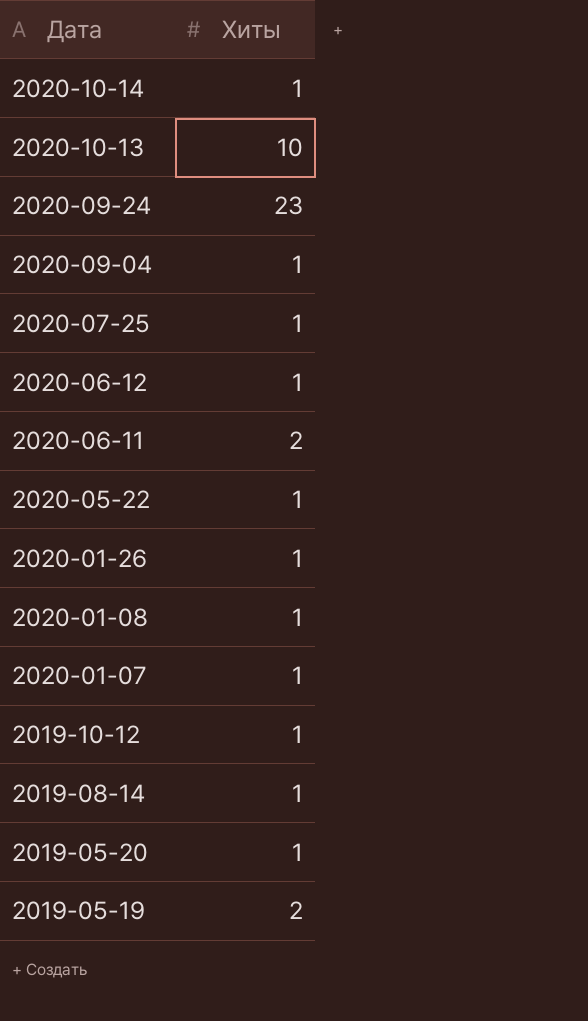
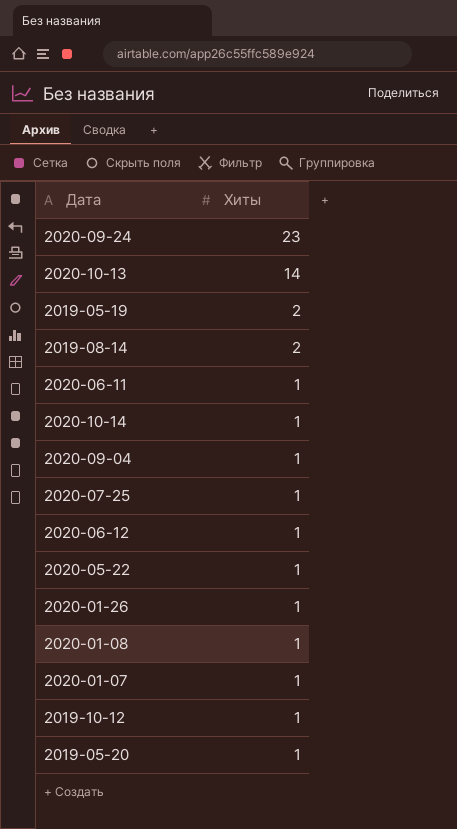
row order: Дата descending -> Хиты descending
2020-10-13 | Хиты: 10 -> 14
2019-08-14 | Хиты: 1 -> 2
2020-06-11 | Хиты: 2 -> 1

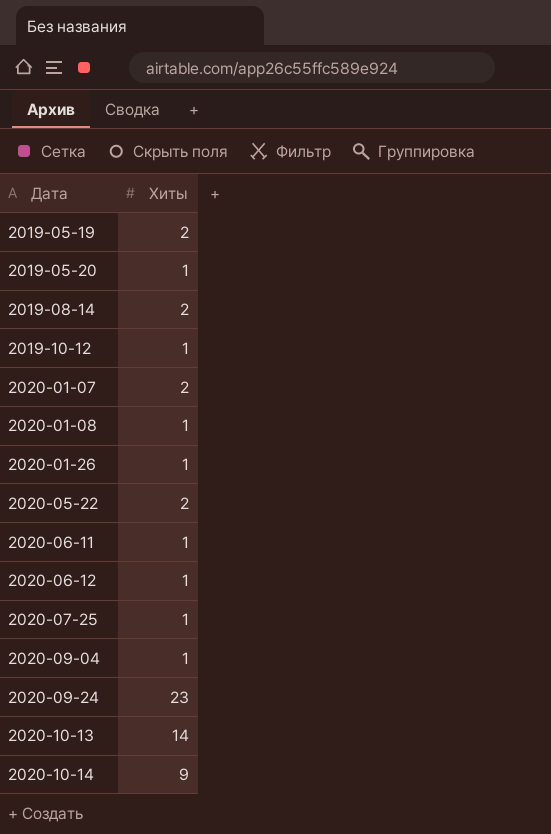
row order: Хиты descending -> Дата ascending
2020-01-07 | Хиты: 1 -> 2
2020-05-22 | Хиты: 1 -> 2
2020-10-14 | Хиты: 1 -> 9

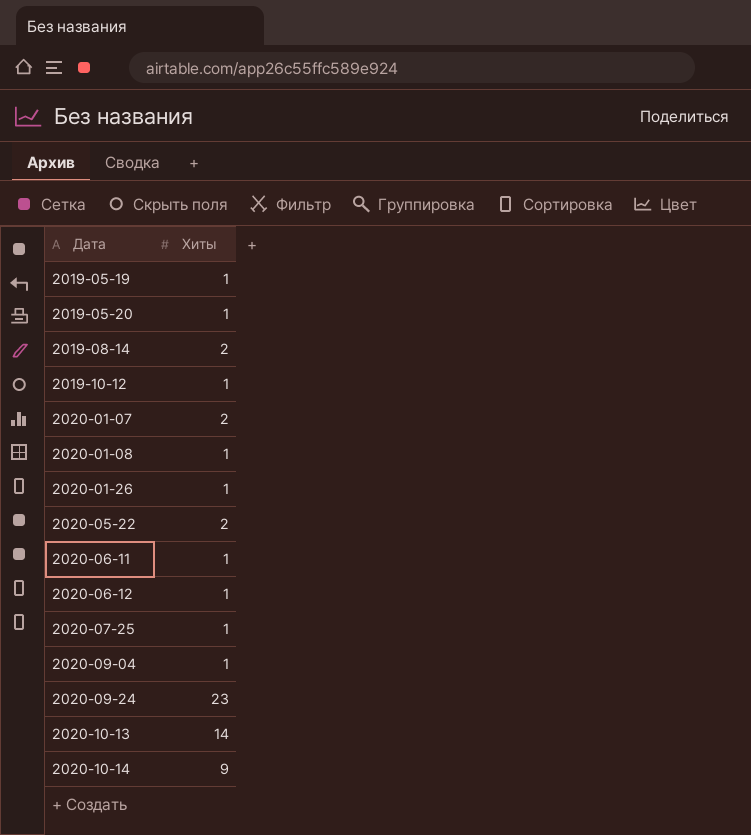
2019-05-19 | Хиты: 2 -> 1

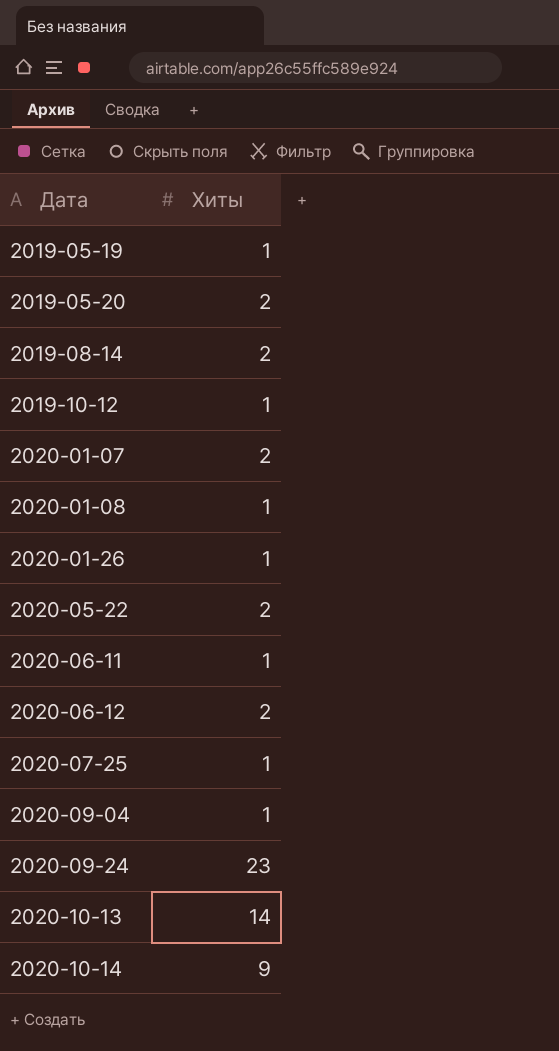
2019-05-20 | Хиты: 1 -> 2
2020-06-12 | Хиты: 1 -> 2

